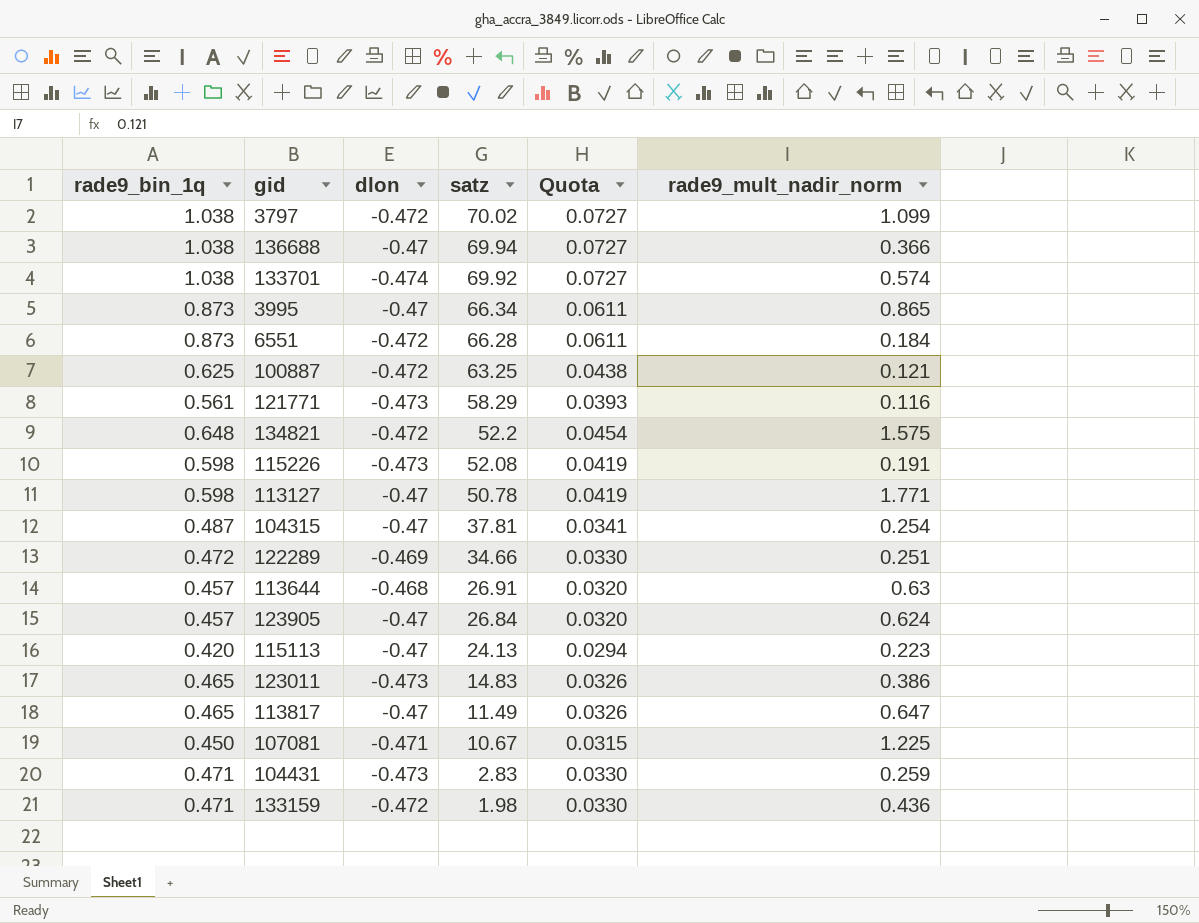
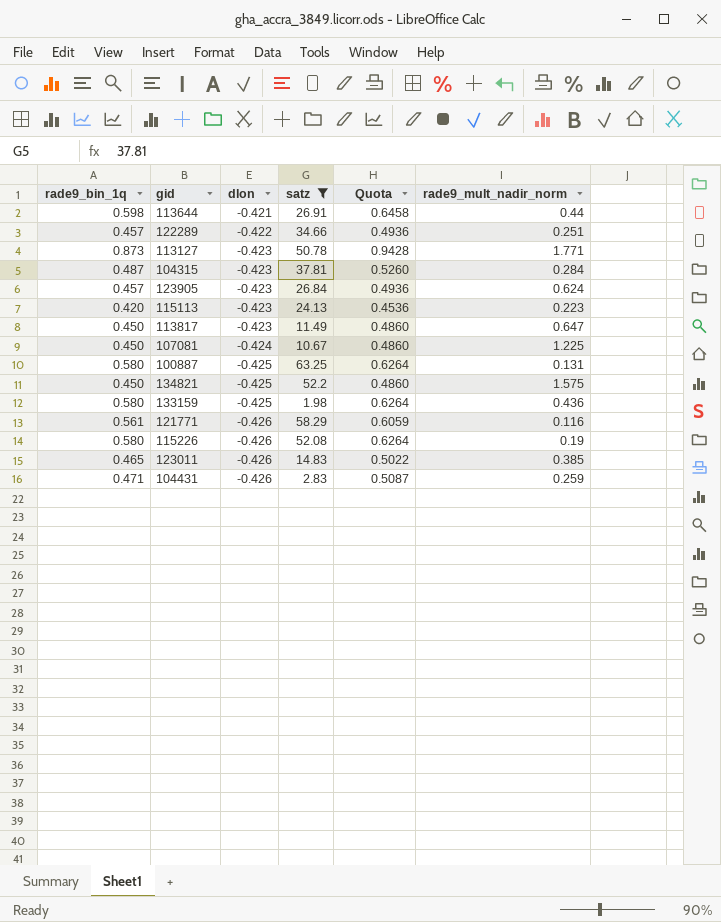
filter: none -> satz <= 63.25
row order: satz descending -> dlon descending
column Quota | formula: [rade9_bin_1q] * 0.07 -> [rade9_bin_1q] * 1.08
113644 | rade9_bin_1q: 0.457 -> 0.598
113644 | dlon: -0.468 -> -0.421
113644 | rade9_mult_nadir_norm: 0.63 -> 0.44
122289 | rade9_bin_1q: 0.472 -> 0.457
122289 | dlon: -0.469 -> -0.422
113127 | rade9_bin_1q: 0.598 -> 0.873
113127 | dlon: -0.47 -> -0.423
104315 | dlon: -0.47 -> -0.423
104315 | rade9_mult_nadir_norm: 0.254 -> 0.284
123905 | dlon: -0.47 -> -0.423
115113 | dlon: -0.47 -> -0.423
113817 | rade9_bin_1q: 0.465 -> 0.450
113817 | dlon: -0.47 -> -0.423
107081 | dlon: -0.471 -> -0.424
100887 | rade9_bin_1q: 0.625 -> 0.580
100887 | dlon: -0.472 -> -0.425
100887 | rade9_mult_nadir_norm: 0.121 -> 0.131
134821 | rade9_bin_1q: 0.648 -> 0.450
134821 | dlon: -0.472 -> -0.425
133159 | rade9_bin_1q: 0.471 -> 0.580
133159 | dlon: -0.472 -> -0.425
121771 | dlon: -0.473 -> -0.426
115226 | rade9_bin_1q: 0.598 -> 0.580
115226 | dlon: -0.473 -> -0.426
115226 | rade9_mult_nadir_norm: 0.191 -> 0.19
123011 | dlon: -0.473 -> -0.426
123011 | rade9_mult_nadir_norm: 0.386 -> 0.385
104431 | dlon: -0.473 -> -0.426

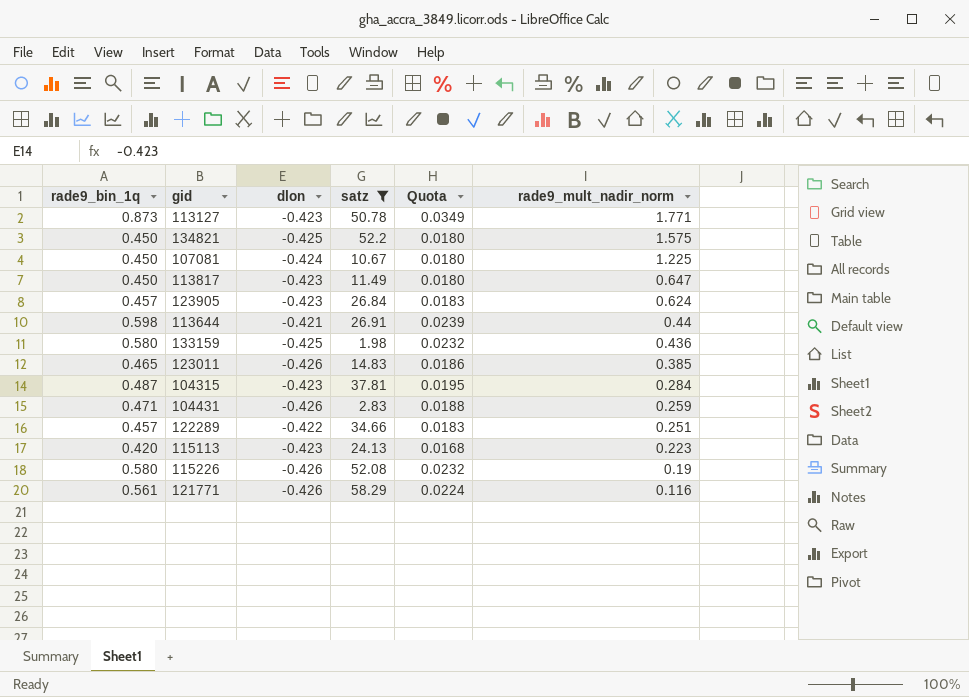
row order: dlon descending -> rade9_mult_nadir_norm descending
column Quota | formula: [rade9_bin_1q] * 1.08 -> [rade9_bin_1q] * 0.04
row 100887: 0.580 | -0.425 | 63.25 | 0.6264 | 0.131 -> none

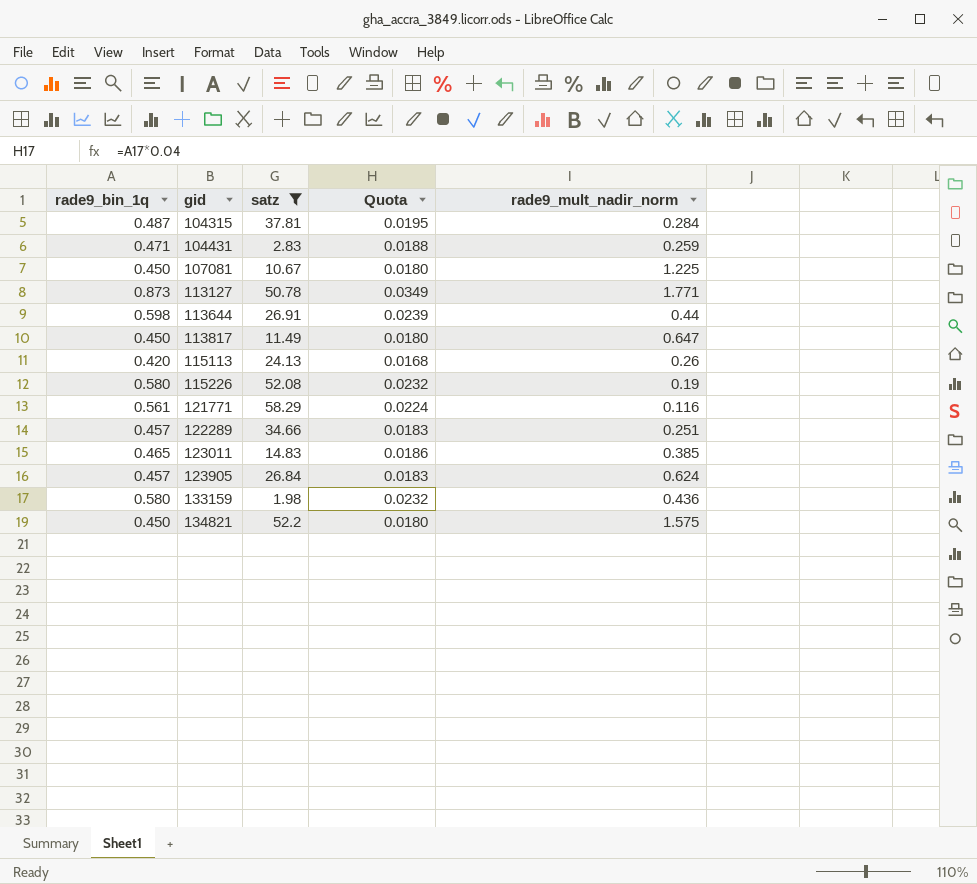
row order: rade9_mult_nadir_norm descending -> gid ascending
column dlon | position: 3 -> none
115113 | rade9_mult_nadir_norm: 0.223 -> 0.26

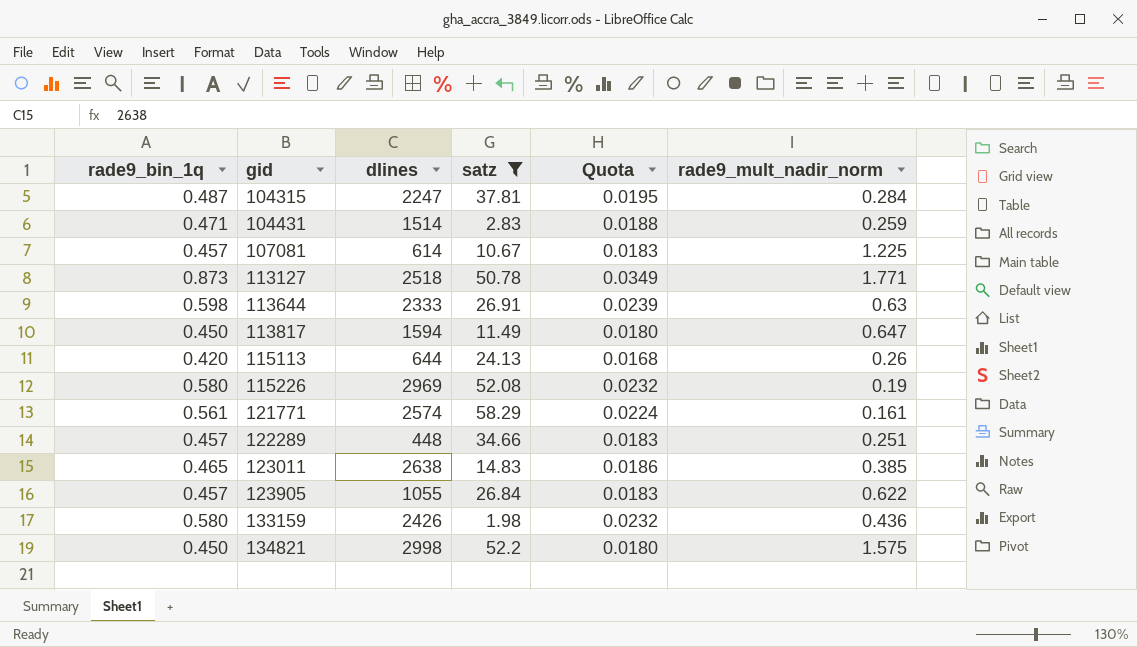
column dlines | position: none -> 3
107081 | rade9_bin_1q: 0.450 -> 0.457
107081 | Quota: 0.0180 -> 0.0183
113644 | rade9_mult_nadir_norm: 0.44 -> 0.63
121771 | rade9_mult_nadir_norm: 0.116 -> 0.161
123905 | rade9_mult_nadir_norm: 0.624 -> 0.622

